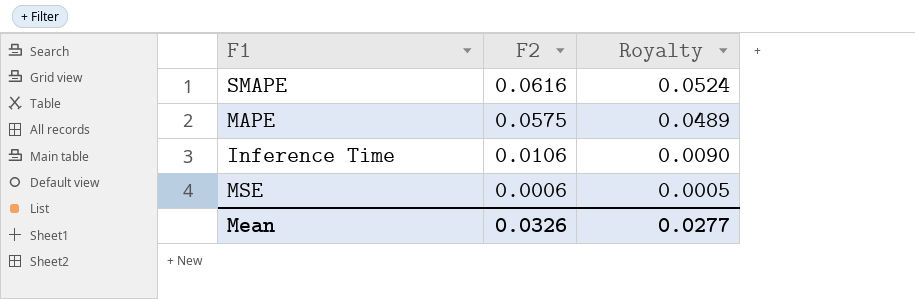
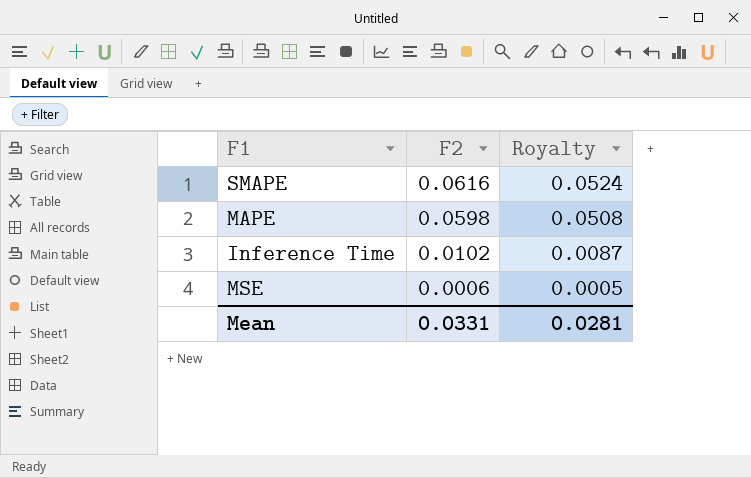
MAPE | F2: 0.0575 -> 0.0598
MAPE | Royalty: 0.0489 -> 0.0508
Inference Time | F2: 0.0106 -> 0.0102
Inference Time | Royalty: 0.0090 -> 0.0087
Mean | F2: 0.0326 -> 0.0331
Mean | Royalty: 0.0277 -> 0.0281

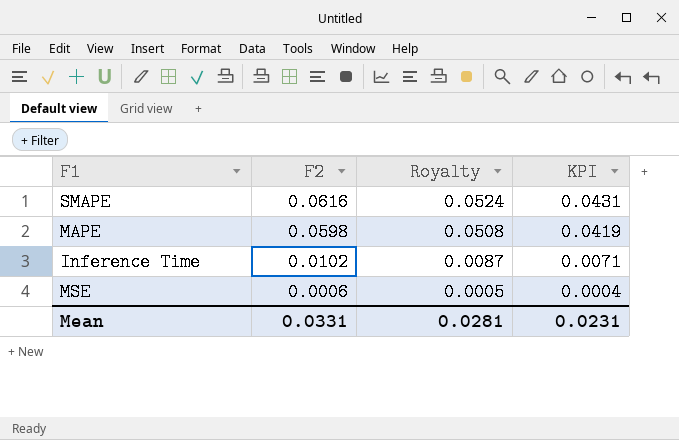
column KPI | formula: none -> [F2] * 0.7

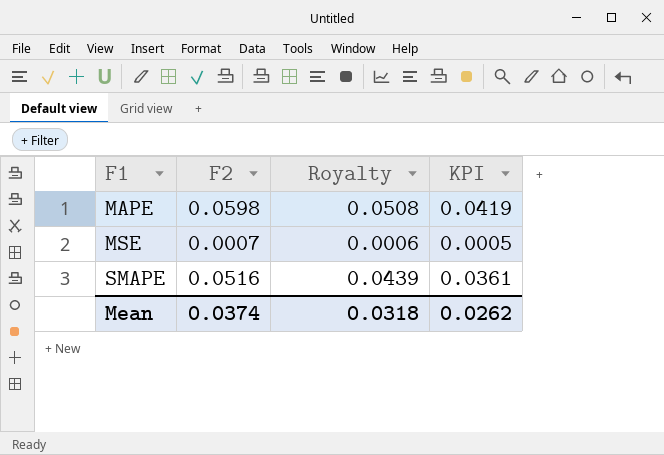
row order: F2 descending -> F1 ascending
row Inference Time: 0.0102 | 0.0087 | 0.0071 -> none
MSE | F2: 0.0006 -> 0.0007
MSE | Royalty: 0.0005 -> 0.0006
MSE | KPI: 0.0004 -> 0.0005
SMAPE | F2: 0.0616 -> 0.0516
SMAPE | Royalty: 0.0524 -> 0.0439
SMAPE | KPI: 0.0431 -> 0.0361
Mean | F2: 0.0331 -> 0.0374
Mean | Royalty: 0.0281 -> 0.0318
Mean | KPI: 0.0231 -> 0.0262

